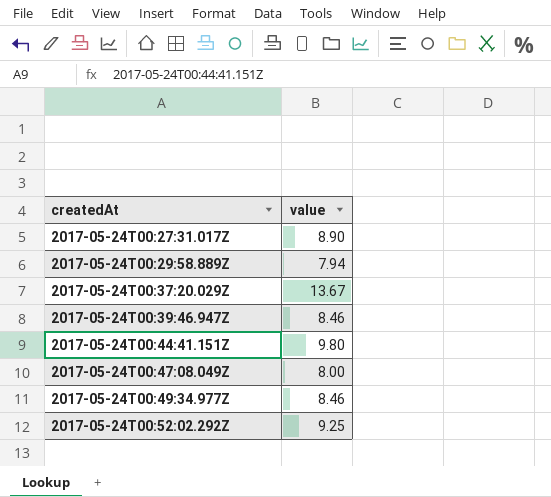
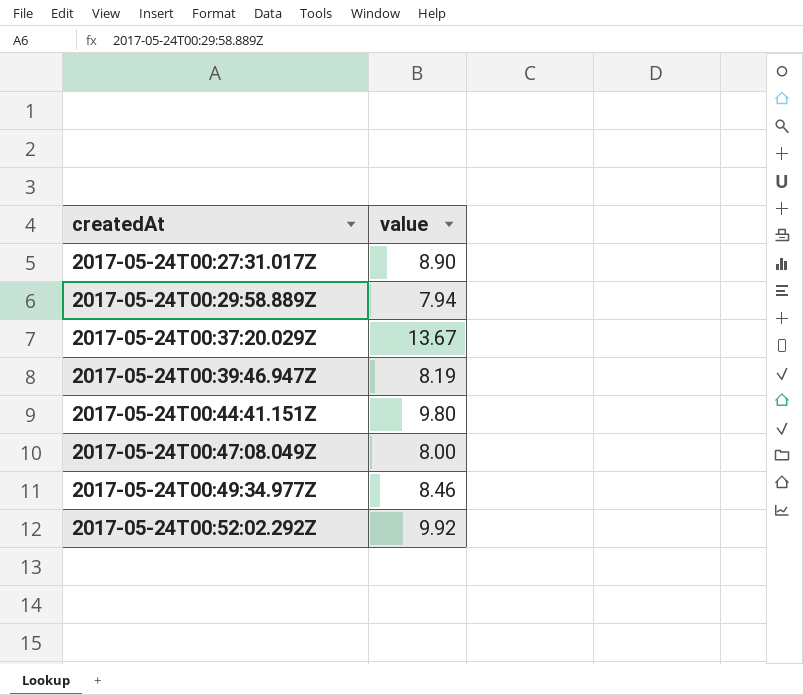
2017-05-24T00:39:46.947Z | value: 8.46 -> 8.19
2017-05-24T00:52:02.292Z | value: 9.25 -> 9.92

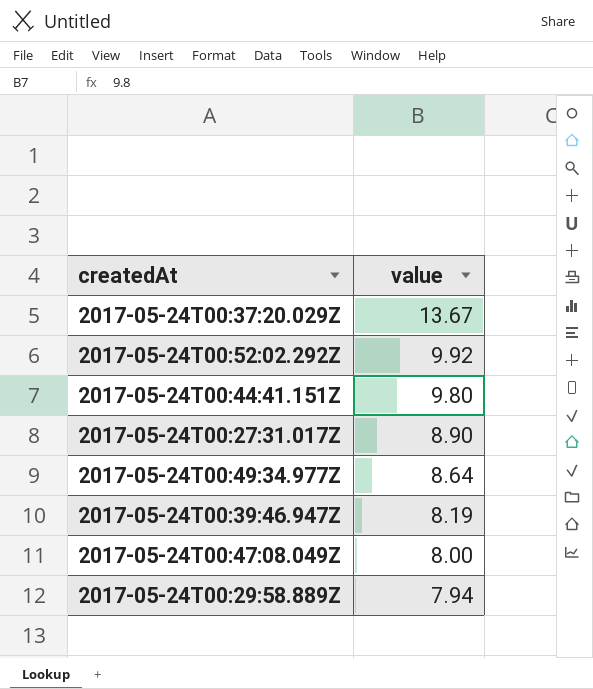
row order: createdAt ascending -> value descending
2017-05-24T00:49:34.977Z | value: 8.46 -> 8.64

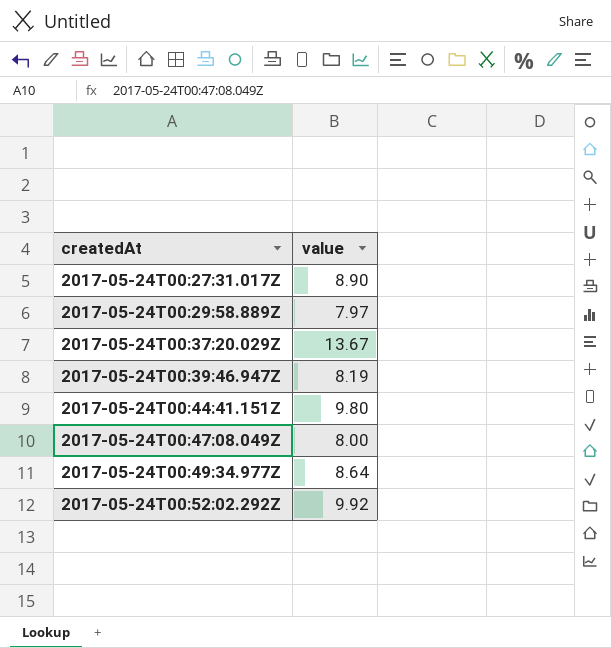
row order: value descending -> createdAt ascending
2017-05-24T00:29:58.889Z | value: 7.94 -> 7.97

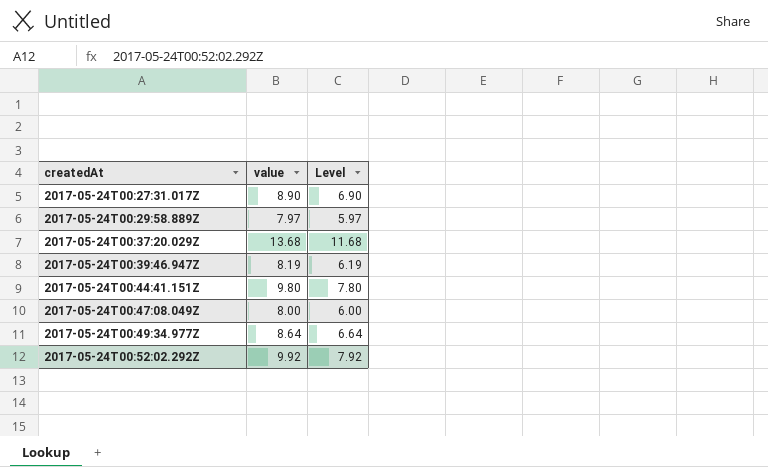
column Level | formula: none -> [value] - 2
2017-05-24T00:37:20.029Z | value: 13.67 -> 13.68

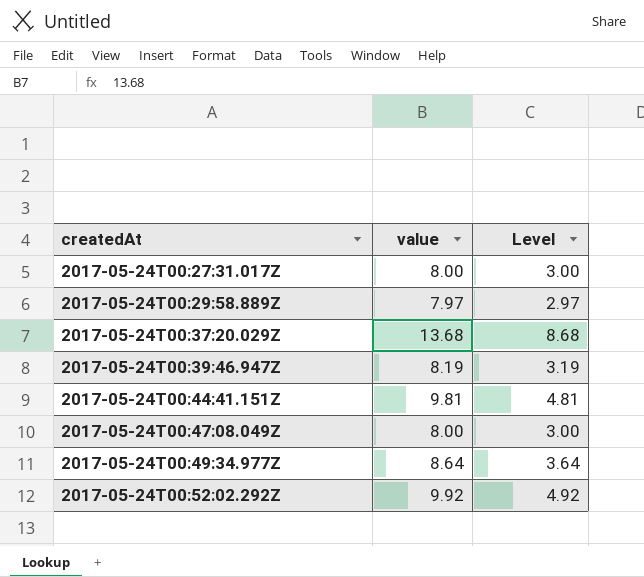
column Level | formula: [value] - 2 -> [value] - 5
2017-05-24T00:27:31.017Z | value: 8.90 -> 8.00
2017-05-24T00:44:41.151Z | value: 9.80 -> 9.81

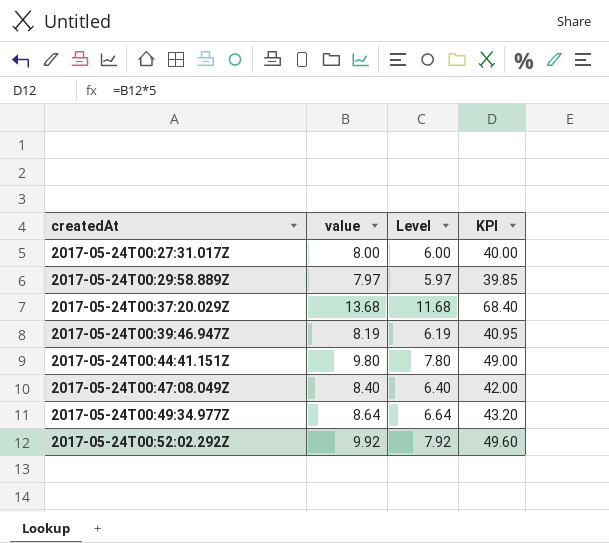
column Level | formula: [value] - 5 -> [value] - 2
column KPI | formula: none -> [value] * 5
2017-05-24T00:44:41.151Z | value: 9.81 -> 9.80
2017-05-24T00:47:08.049Z | value: 8.00 -> 8.40

